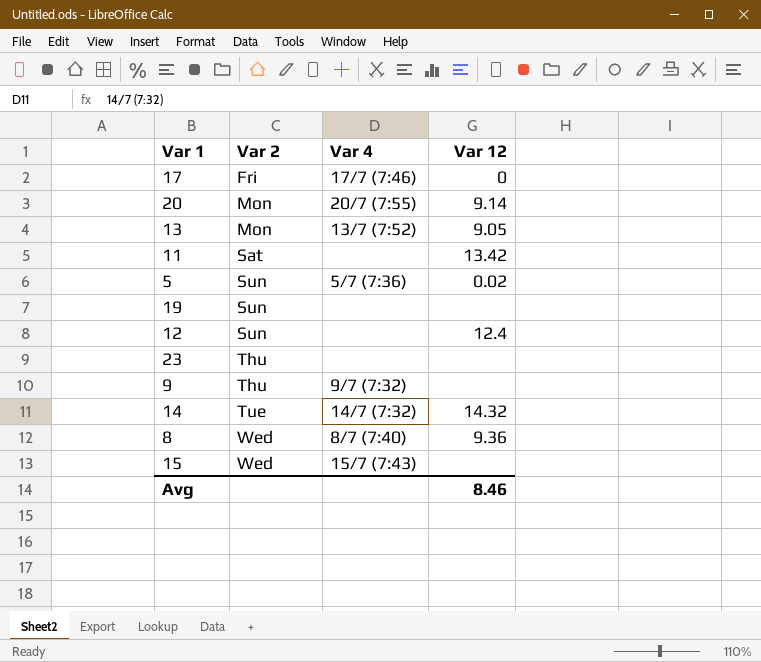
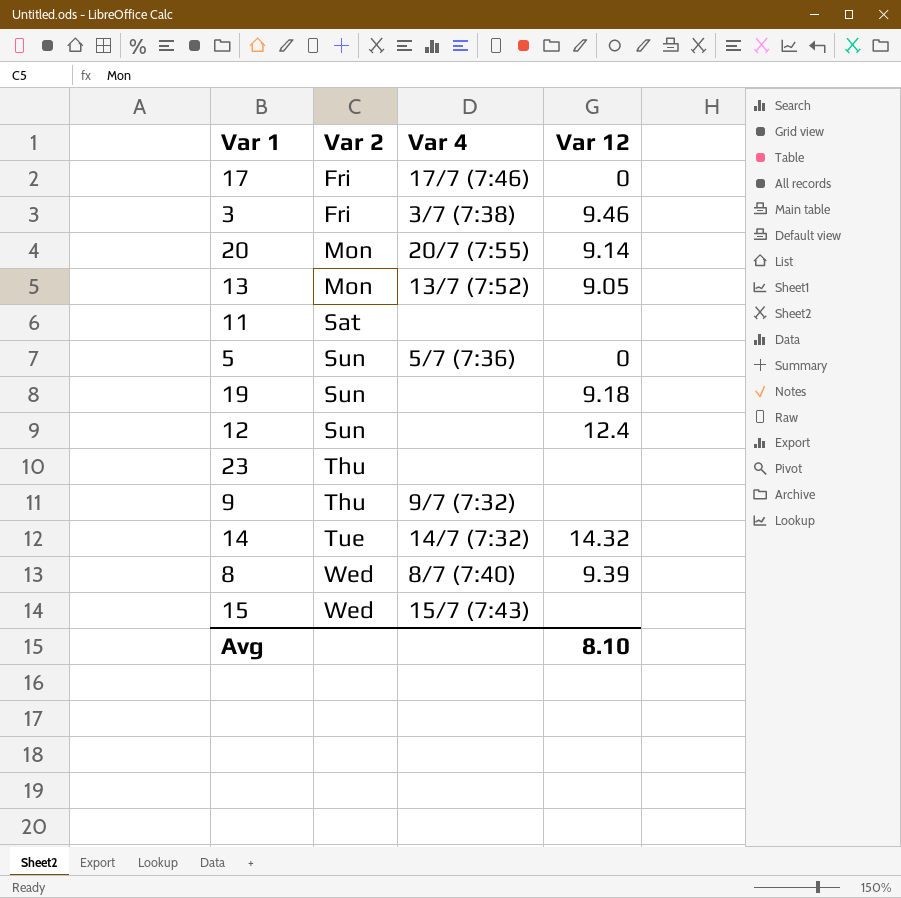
row 3: none -> Fri | 3/7 (7:38) | 9.46
11 | Var 12: 13.42 -> none
5 | Var 12: 0.02 -> 0
19 | Var 12: none -> 9.18
8 | Var 12: 9.36 -> 9.39
Avg | Var 12: 8.46 -> 8.10

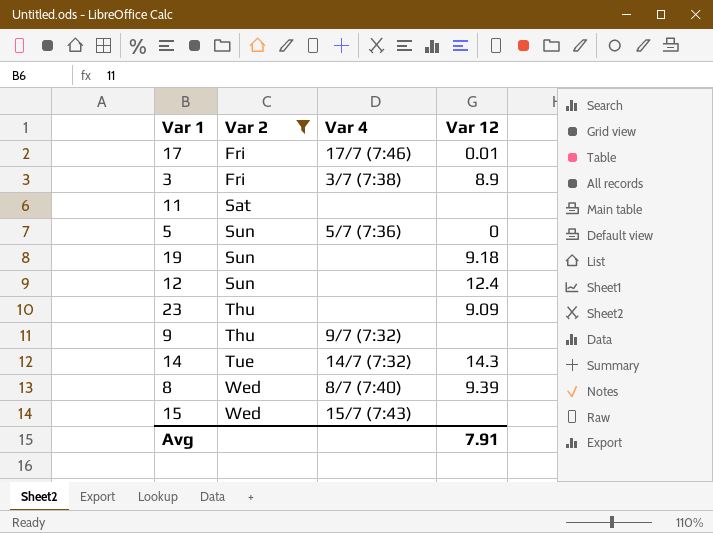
filter: none -> Var 2 != Mon
17 | Var 12: 0 -> 0.01
3 | Var 12: 9.46 -> 8.9
23 | Var 12: none -> 9.09
14 | Var 12: 14.32 -> 14.3
Avg | Var 12: 8.10 -> 7.91

